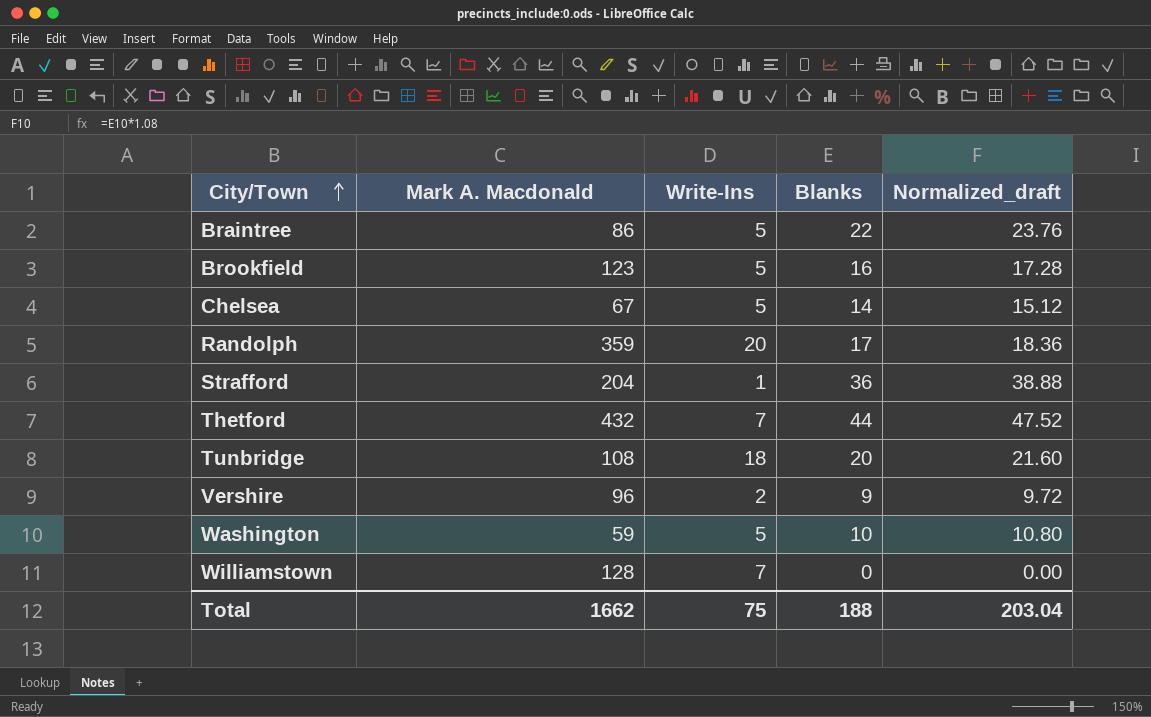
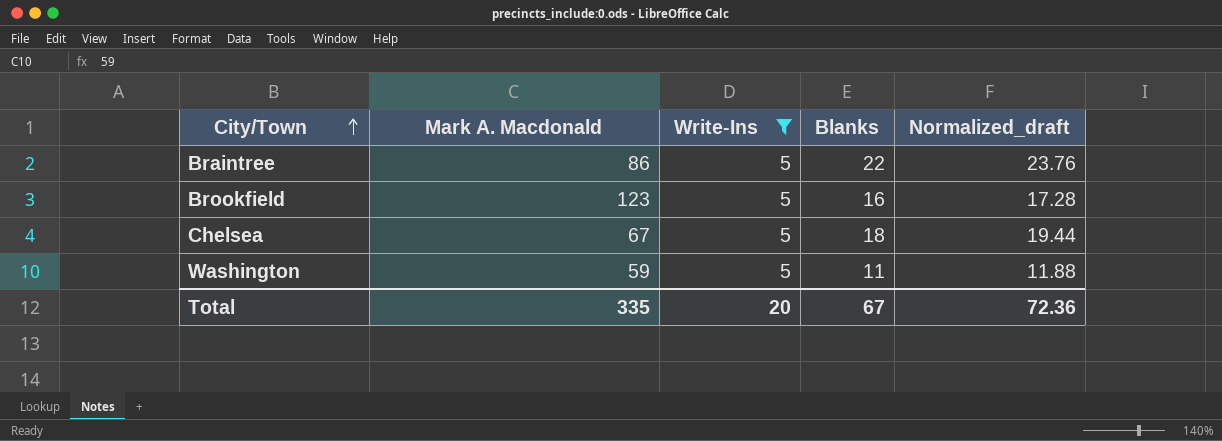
filter: none -> Write-Ins = 5
Chelsea | Blanks: 14 -> 18
Chelsea | Normalized_draft: 15.12 -> 19.44
Washington | Blanks: 10 -> 11
Washington | Normalized_draft: 10.80 -> 11.88
Total | Mark A. Macdonald: 1662 -> 335
Total | Write-Ins: 75 -> 20
Total | Blanks: 188 -> 67
Total | Normalized_draft: 203.04 -> 72.36

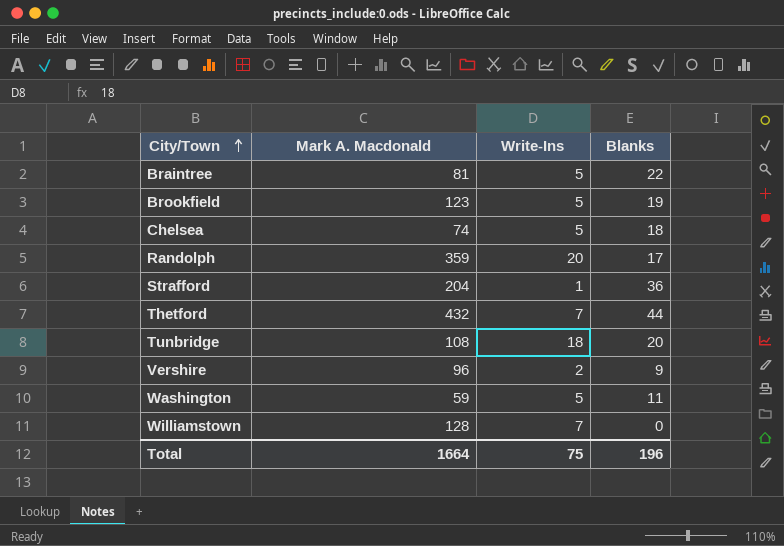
filter: Write-Ins = 5 -> none
column Normalized_draft | formula: [Blanks] * 1.08 -> none
Braintree | Mark A. Macdonald: 86 -> 81
Brookfield | Blanks: 16 -> 19
Chelsea | Mark A. Macdonald: 67 -> 74
Total | Mark A. Macdonald: 335 -> 1664
Total | Write-Ins: 20 -> 75
Total | Blanks: 67 -> 196

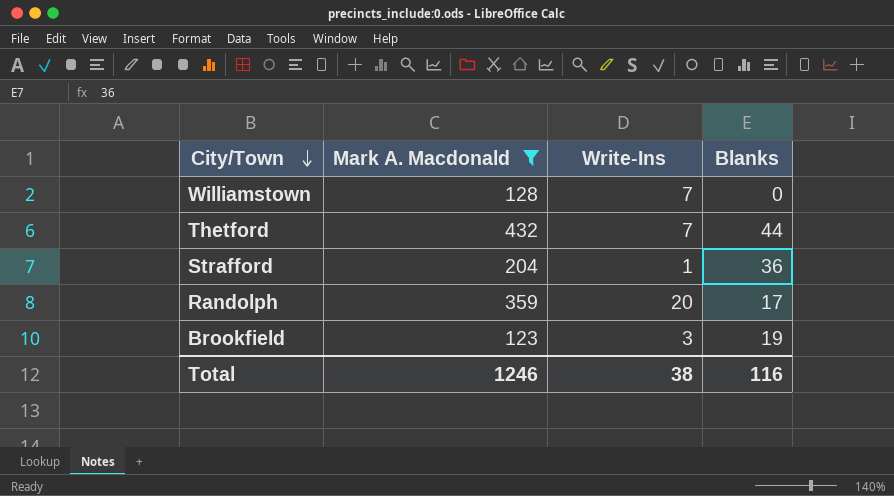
filter: none -> Mark A. Macdonald >= 123
row order: City/Town ascending -> City/Town descending
Brookfield | Write-Ins: 5 -> 3
Total | Mark A. Macdonald: 1664 -> 1246
Total | Write-Ins: 75 -> 38
Total | Blanks: 196 -> 116

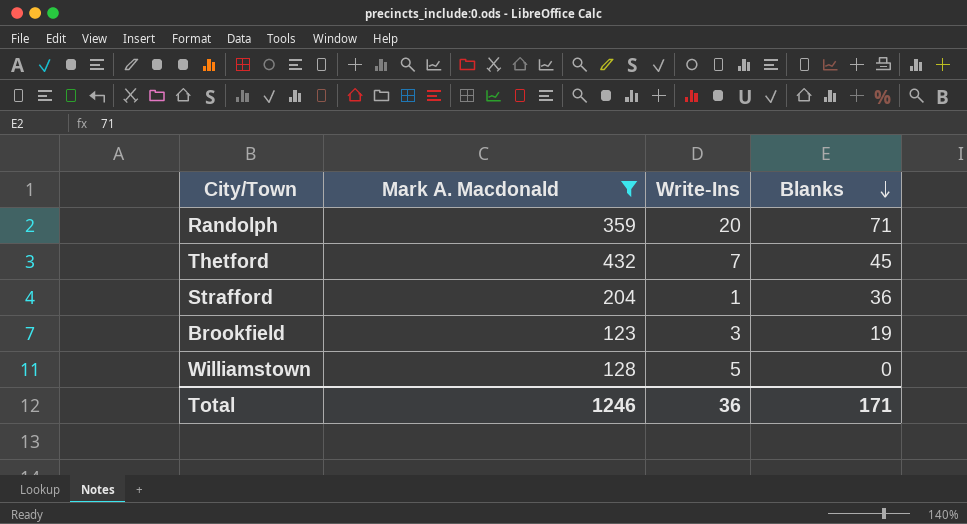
row order: City/Town descending -> Blanks descending
Randolph | Blanks: 17 -> 71
Thetford | Blanks: 44 -> 45
Williamstown | Write-Ins: 7 -> 5
Total | Write-Ins: 38 -> 36
Total | Blanks: 116 -> 171

